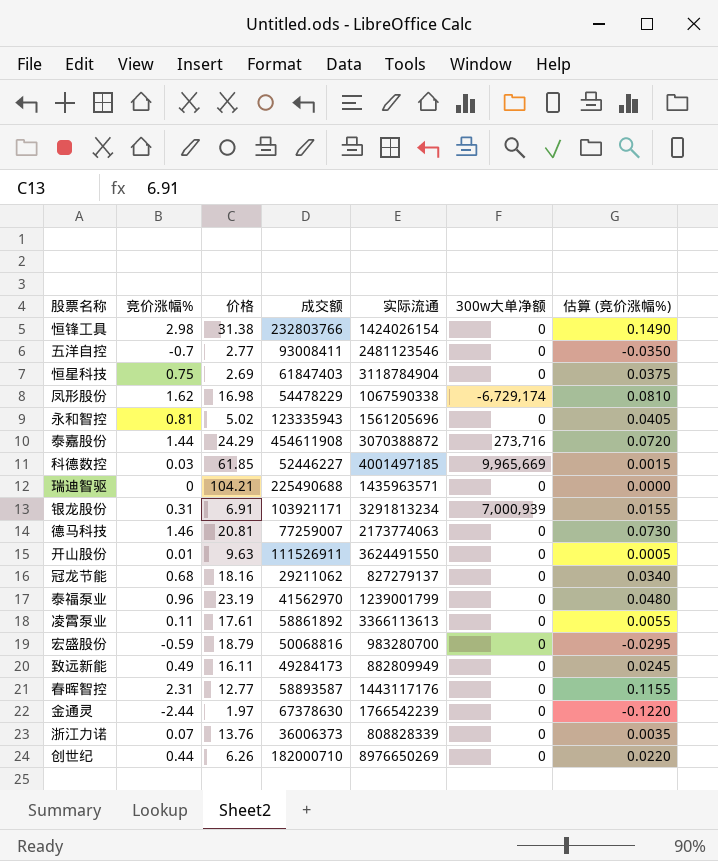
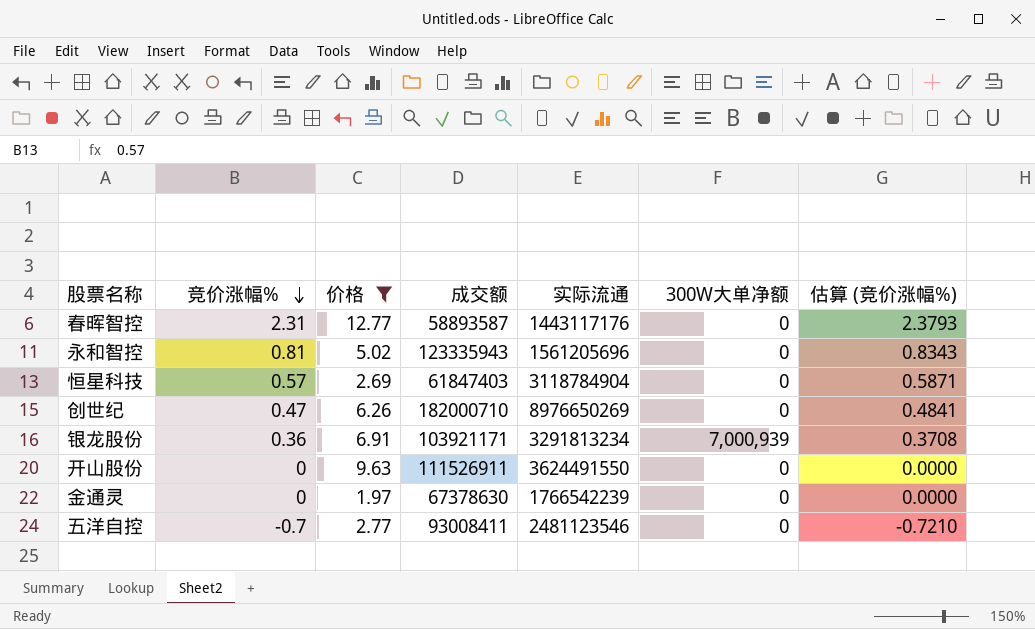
filter: none -> 价格 <= 12.77
row order: none -> 竞价涨幅% descending
column name: 300w大单净额 -> 300W大单净额
column 估算 (竞价涨幅%) | formula: [竞价涨幅%] * 0.05 -> [竞价涨幅%] * 1.03
恒星科技 | 竞价涨幅%: 0.75 -> 0.57
创世纪 | 竞价涨幅%: 0.44 -> 0.47
银龙股份 | 竞价涨幅%: 0.31 -> 0.36
开山股份 | 竞价涨幅%: 0.01 -> 0
金通灵 | 竞价涨幅%: -2.44 -> 0

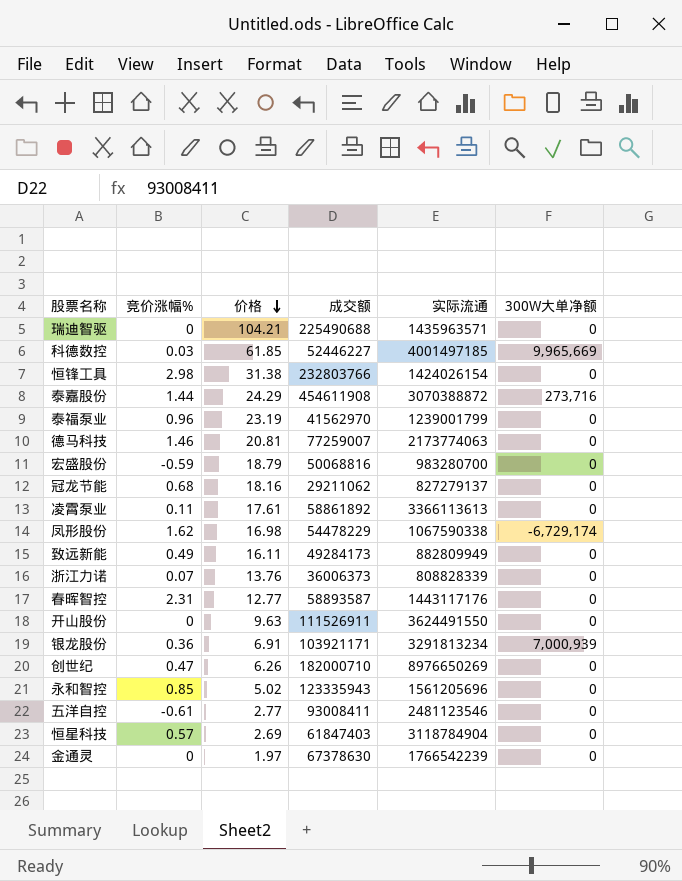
filter: 价格 <= 12.77 -> none
row order: 竞价涨幅% descending -> 价格 descending
column 估算 (竞价涨幅%) | formula: [竞价涨幅%] * 1.03 -> none
永和智控 | 竞价涨幅%: 0.81 -> 0.85
五洋自控 | 竞价涨幅%: -0.7 -> -0.61

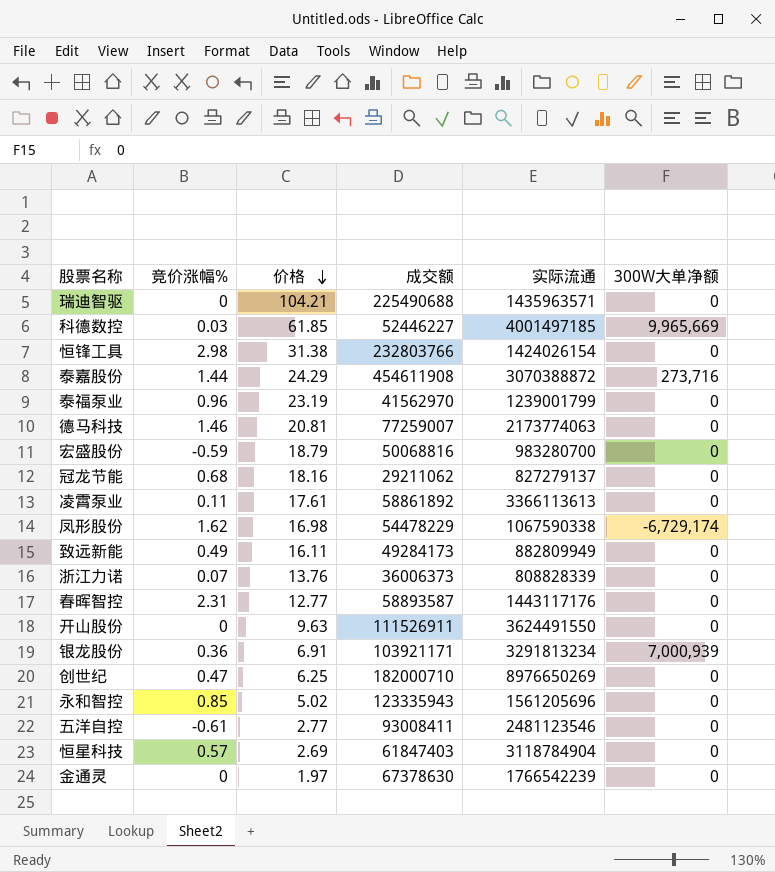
创世纪 | 价格: 6.26 -> 6.25

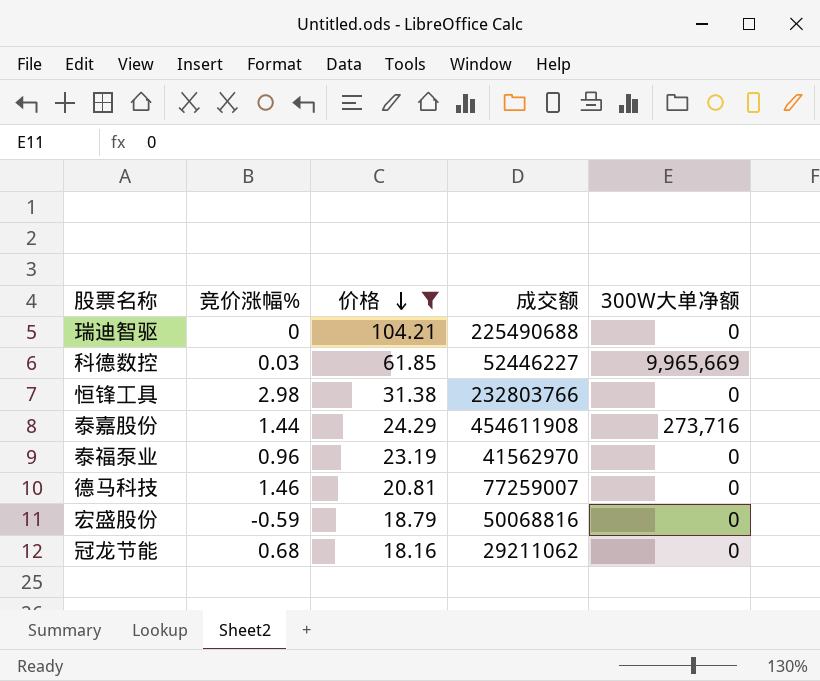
filter: none -> 价格 >= 18.16
column 实际流通 | position: 5 -> none

